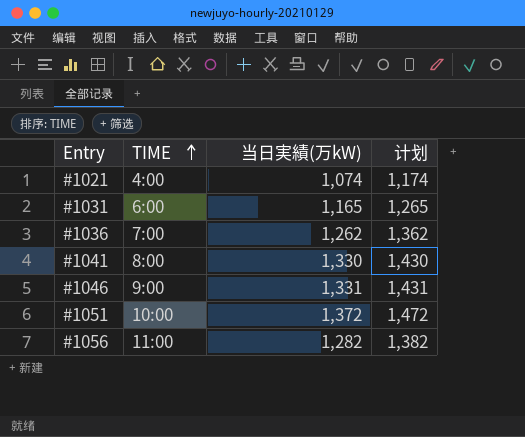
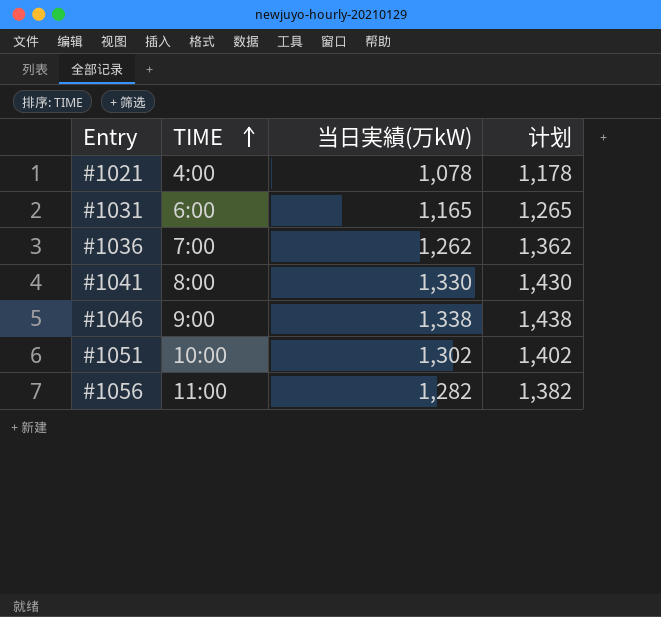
#1021 | 当日実績(万kW): 1,074 -> 1,078
#1021 | 计划: 1,174 -> 1,178
#1046 | 当日実績(万kW): 1,331 -> 1,338
#1046 | 计划: 1,431 -> 1,438
#1051 | 当日実績(万kW): 1,372 -> 1,302
#1051 | 计划: 1,472 -> 1,402

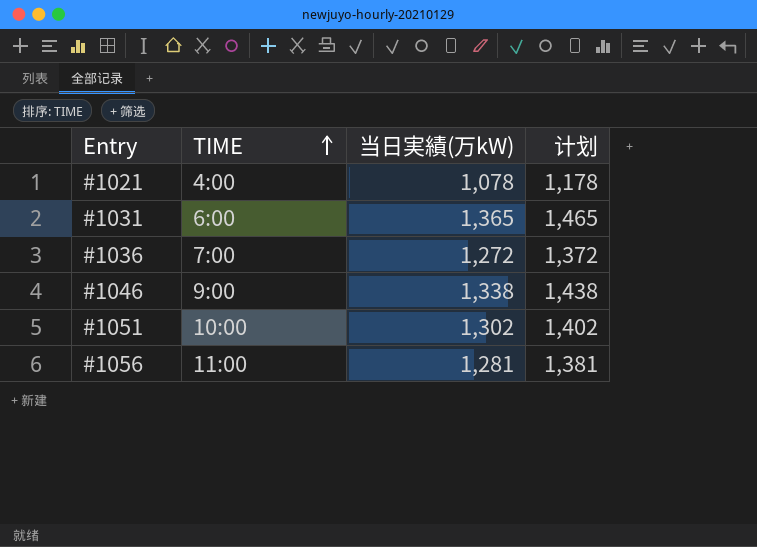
row #1041: 8:00 | 1,330 | 1,430 -> none
#1031 | 当日実績(万kW): 1,165 -> 1,365
#1031 | 计划: 1,265 -> 1,465
#1036 | 当日実績(万kW): 1,262 -> 1,272
#1036 | 计划: 1,362 -> 1,372
#1056 | 当日実績(万kW): 1,282 -> 1,281
#1056 | 计划: 1,382 -> 1,381

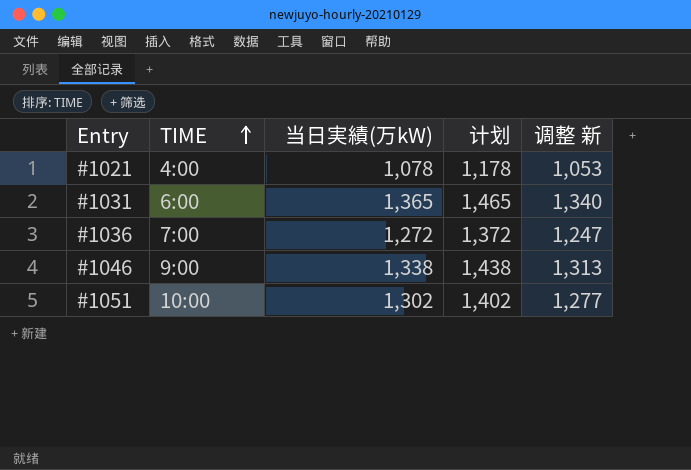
column 调整 新 | formula: none -> [当日実績(万kW)] - 25
row #1056: 11:00 | 1,281 | 1,381 -> none

